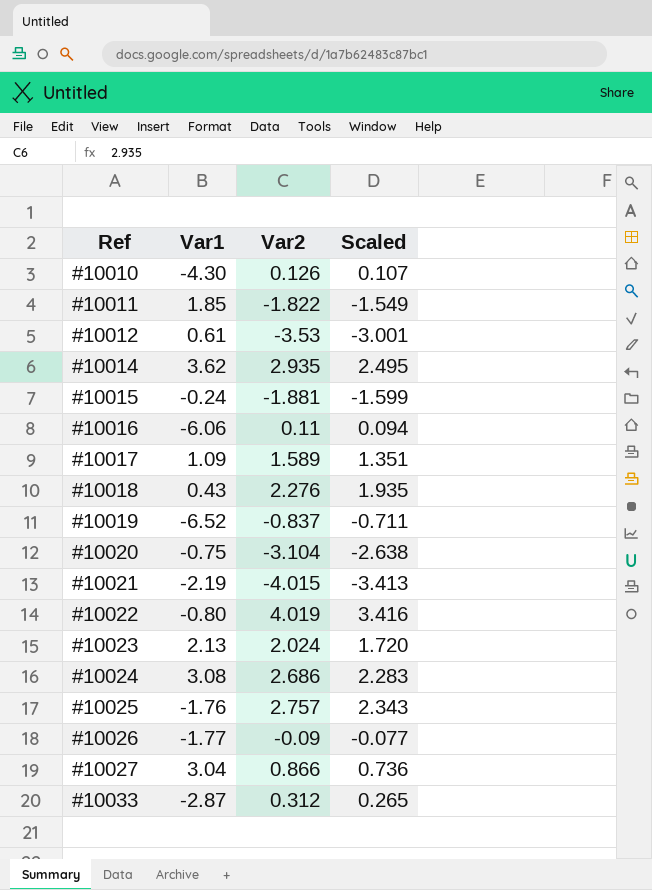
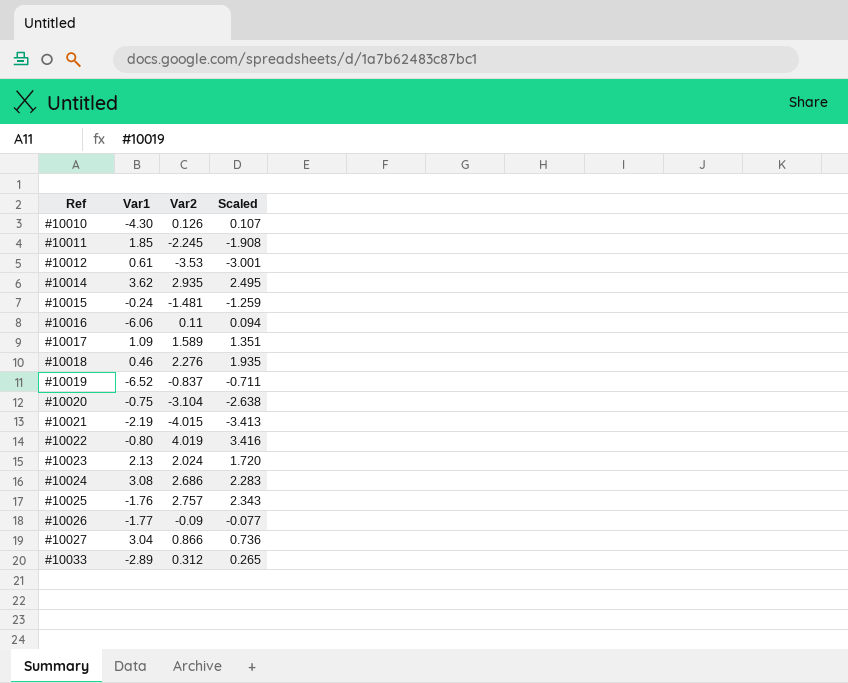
#10011 | Var2: -1.822 -> -2.245
#10011 | Scaled: -1.549 -> -1.908
#10015 | Var2: -1.881 -> -1.481
#10015 | Scaled: -1.599 -> -1.259
#10018 | Var1: 0.43 -> 0.46
#10033 | Var1: -2.87 -> -2.89

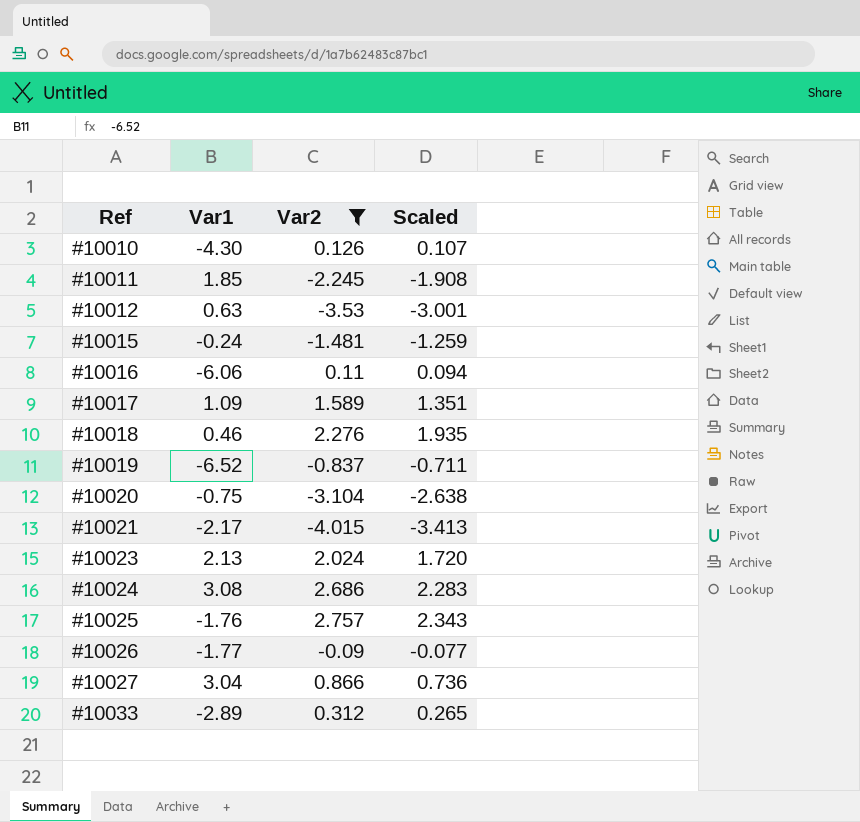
filter: none -> Var2 <= 2.757
#10012 | Var1: 0.61 -> 0.63
#10021 | Var1: -2.19 -> -2.17

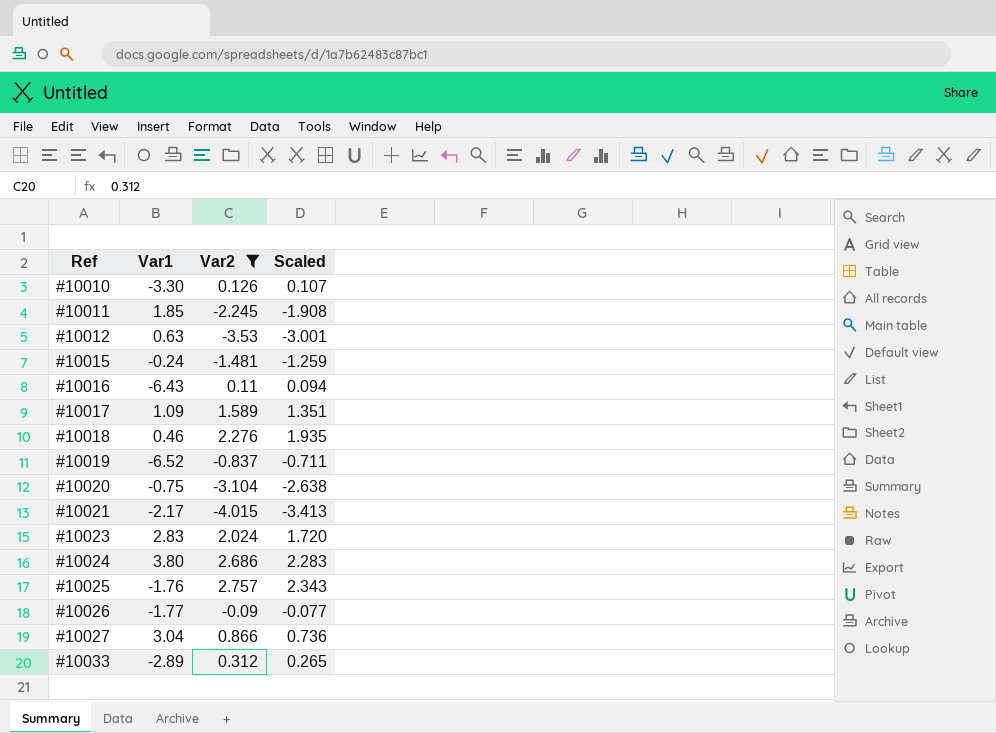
#10010 | Var1: -4.30 -> -3.30
#10016 | Var1: -6.06 -> -6.43
#10023 | Var1: 2.13 -> 2.83
#10024 | Var1: 3.08 -> 3.80

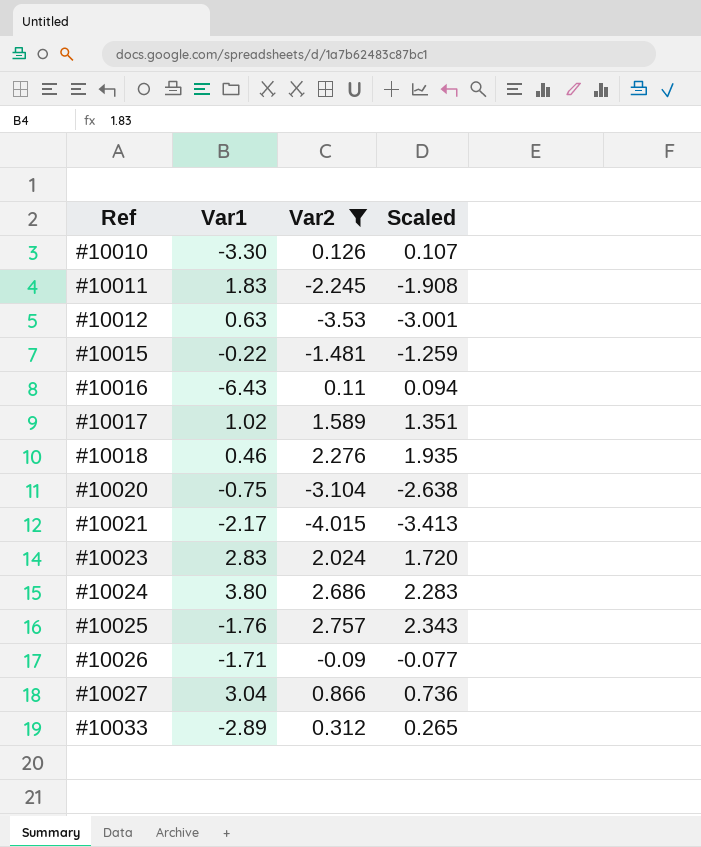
row #10019: -6.52 | -0.837 | -0.711 -> none
#10011 | Var1: 1.85 -> 1.83
#10015 | Var1: -0.24 -> -0.22
#10017 | Var1: 1.09 -> 1.02
#10026 | Var1: -1.77 -> -1.71

